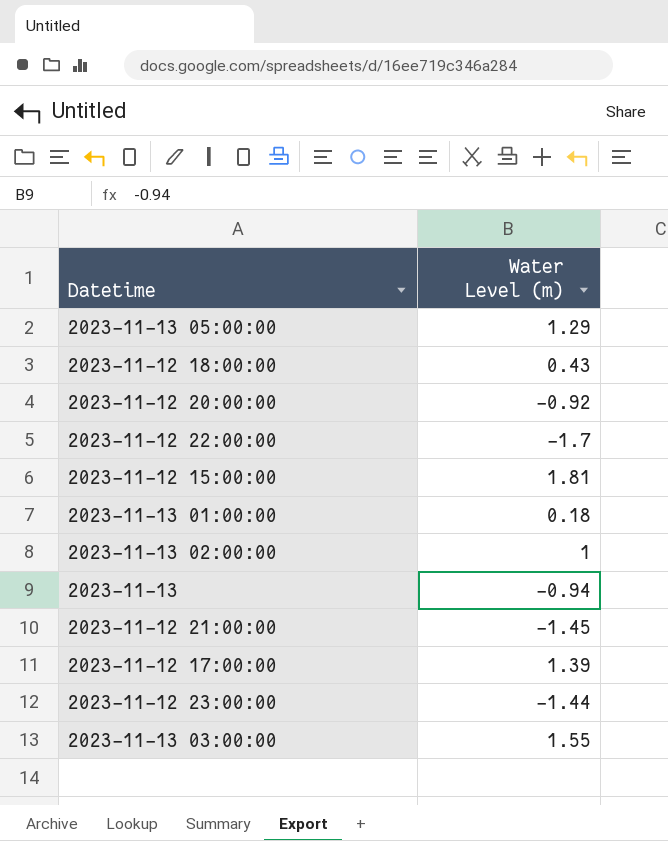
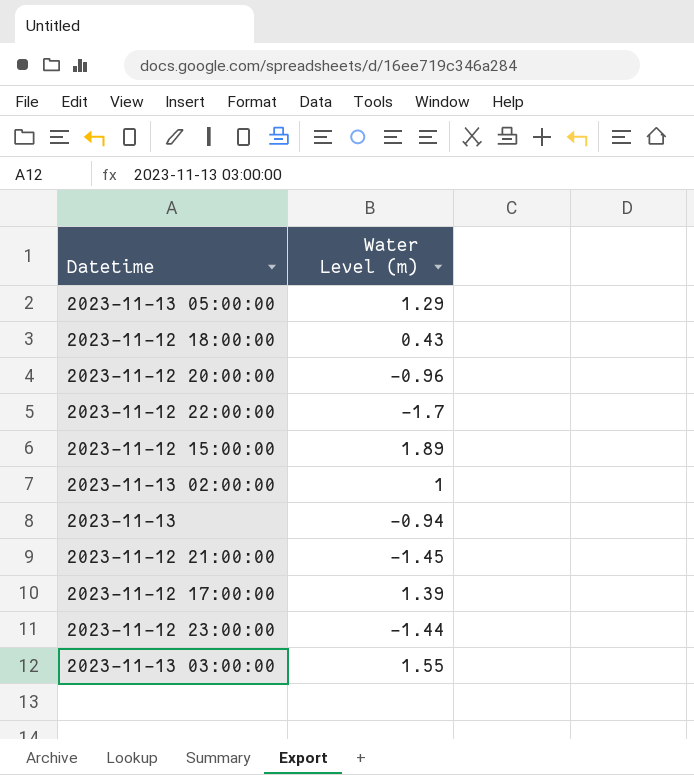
row 2023-11-13 01:00:00: 0.18 -> none
2023-11-12 20:00:00 | Water Level (m): -0.92 -> -0.96
2023-11-12 15:00:00 | Water Level (m): 1.81 -> 1.89

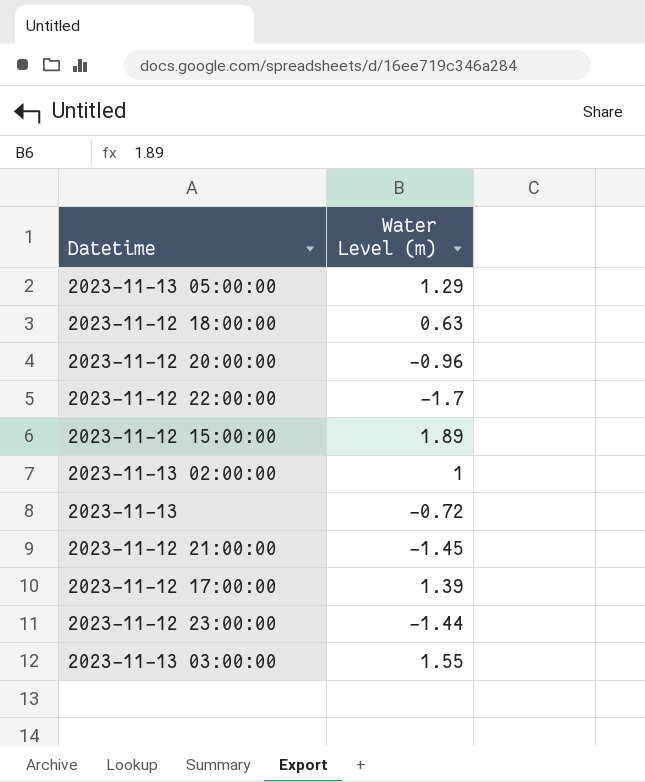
2023-11-12 18:00:00 | Water Level (m): 0.43 -> 0.63
2023-11-13 | Water Level (m): -0.94 -> -0.72

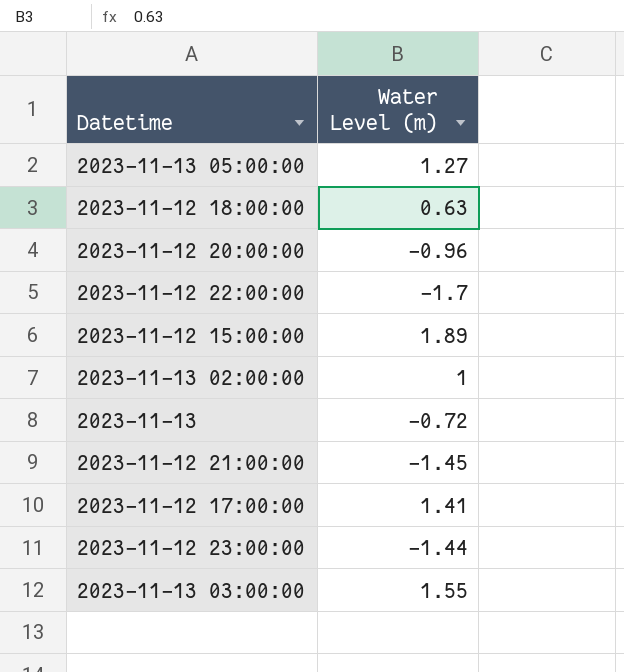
2023-11-13 05:00:00 | Water Level (m): 1.29 -> 1.27
2023-11-12 17:00:00 | Water Level (m): 1.39 -> 1.41

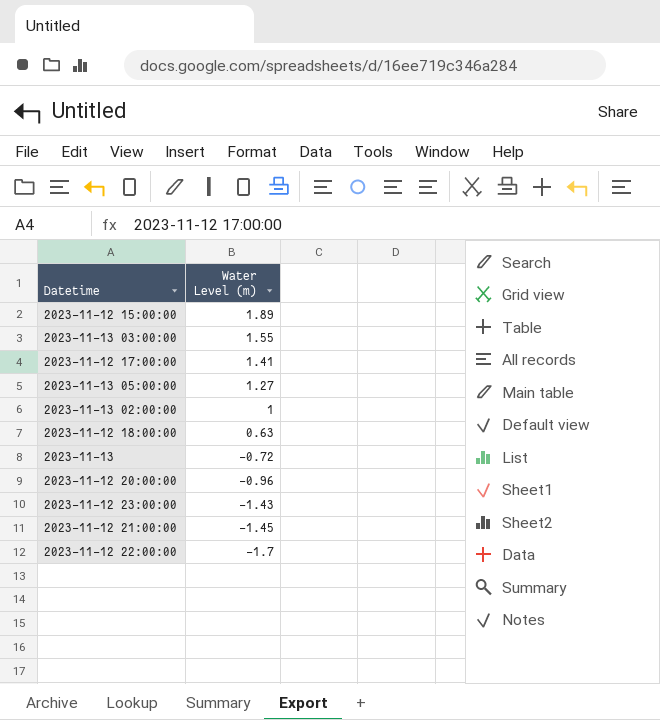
row order: none -> Water Level (m) descending
2023-11-12 23:00:00 | Water Level (m): -1.44 -> -1.43

